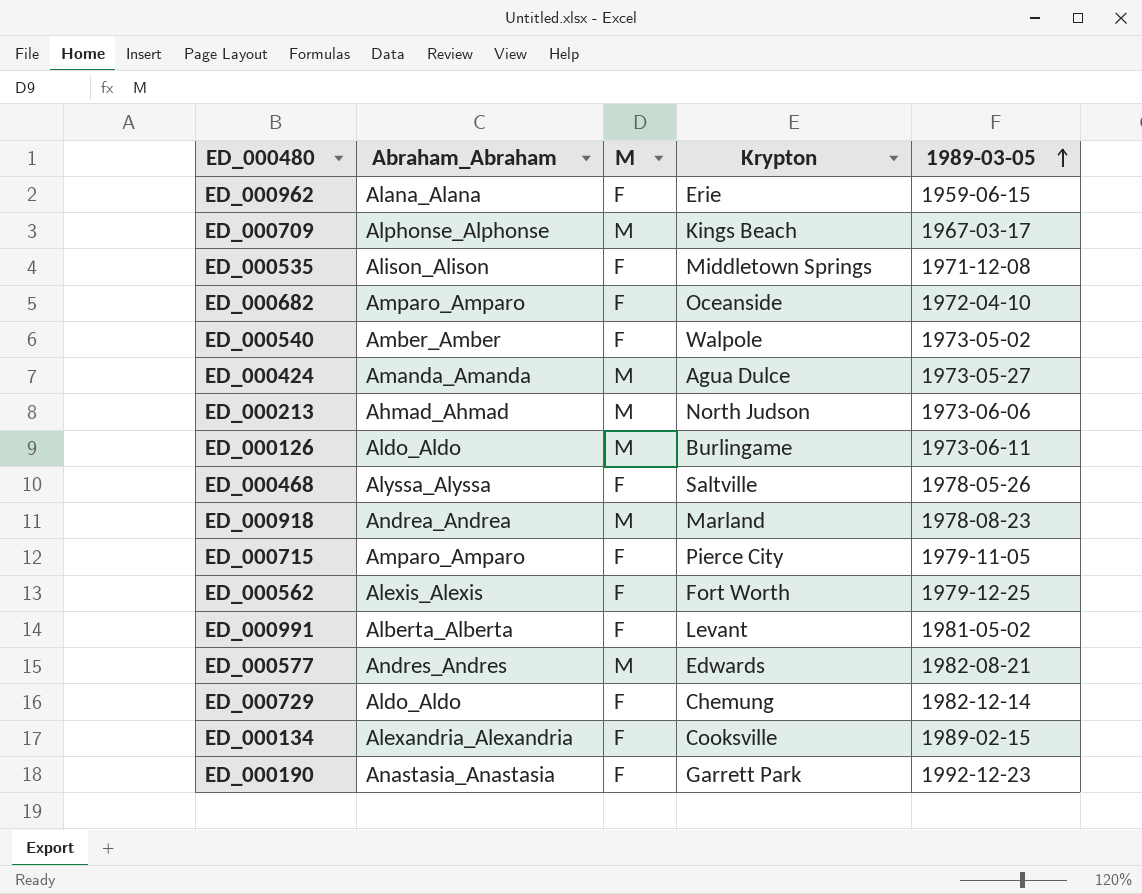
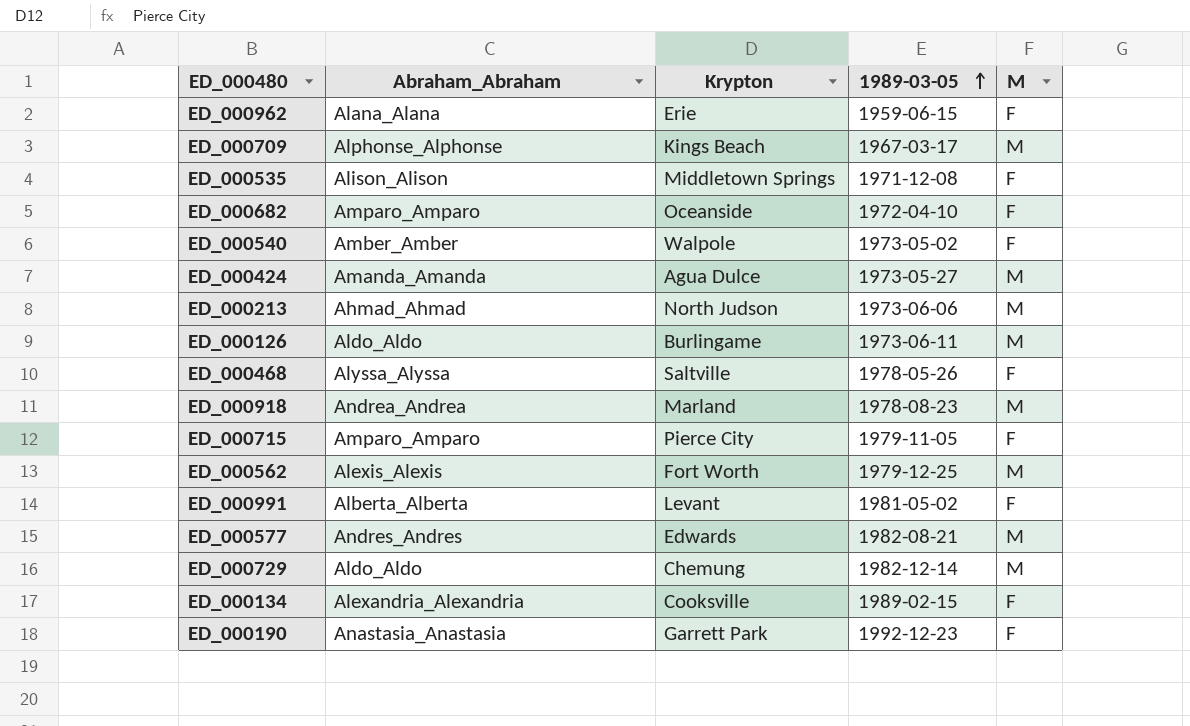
column M | position: 3 -> 5
ED_000562 | M: F -> M
ED_000729 | M: F -> M

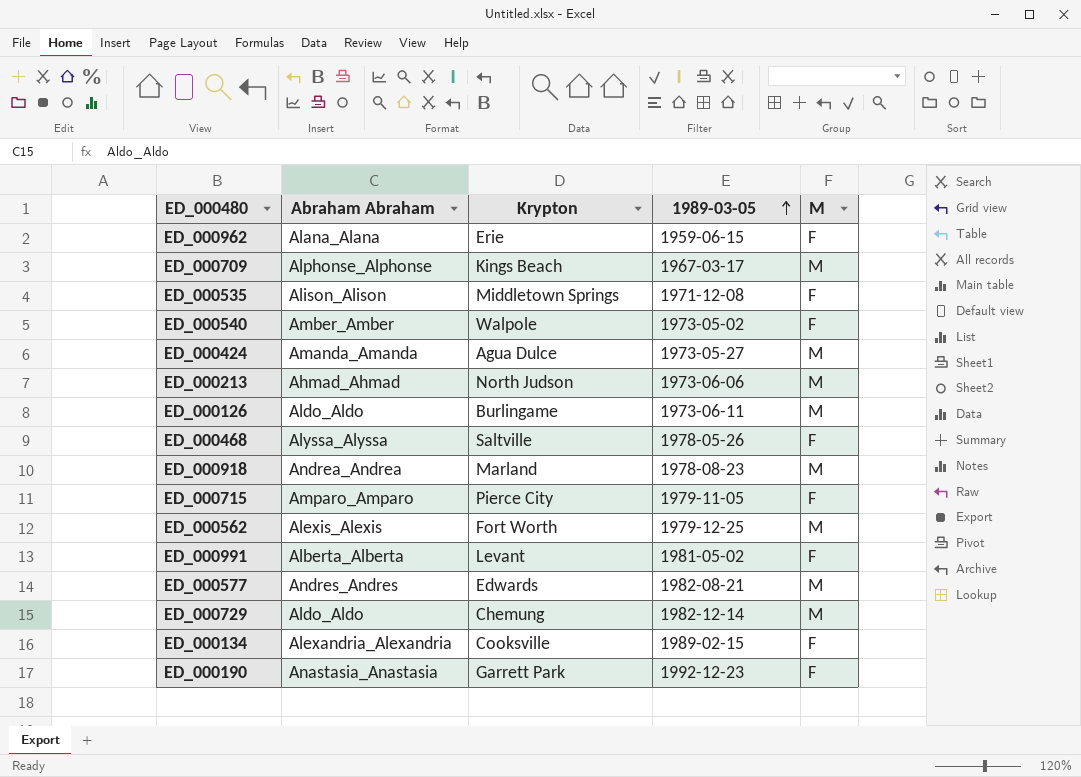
column name: Abraham_Abraham -> Abraham Abraham
row ED_000682: Amparo_Amparo | Oceanside | 1972-04-10 | F -> none

